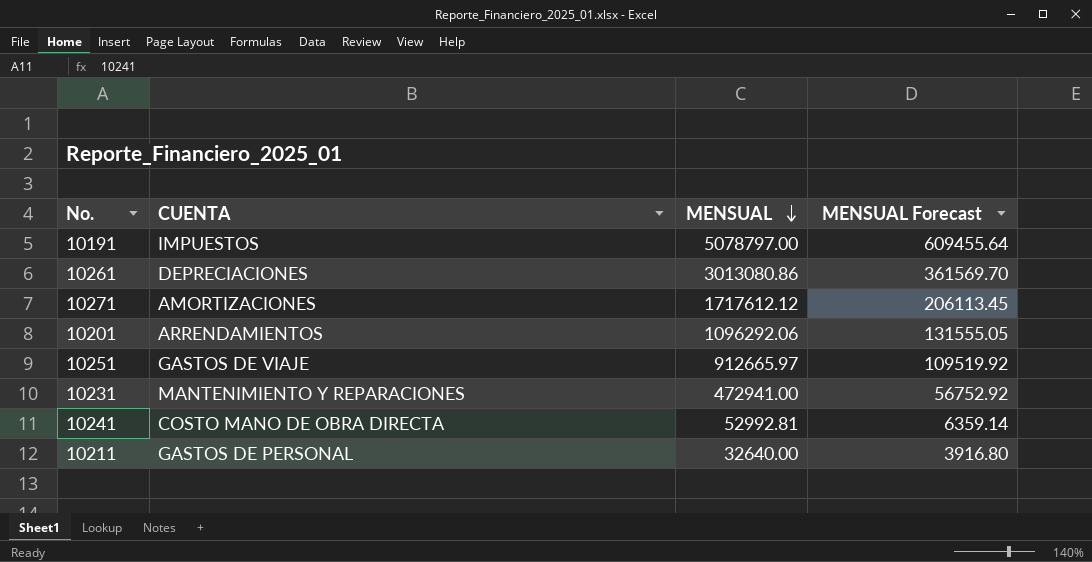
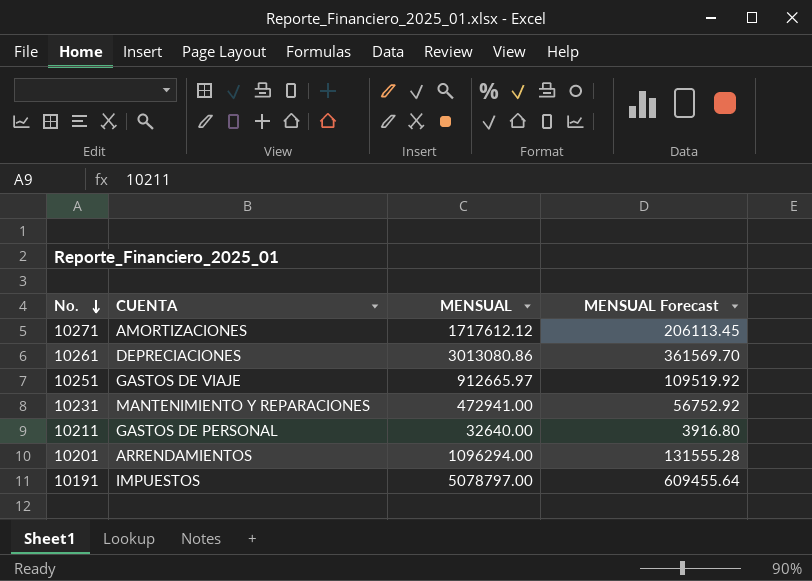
row order: MENSUAL descending -> No. descending
row 10241: COSTO MANO DE OBRA DIRECTA | 52992.81 | 6359.14 -> none
10201 | MENSUAL: 1096292.06 -> 1096294.00
10201 | MENSUAL Forecast: 131555.05 -> 131555.28

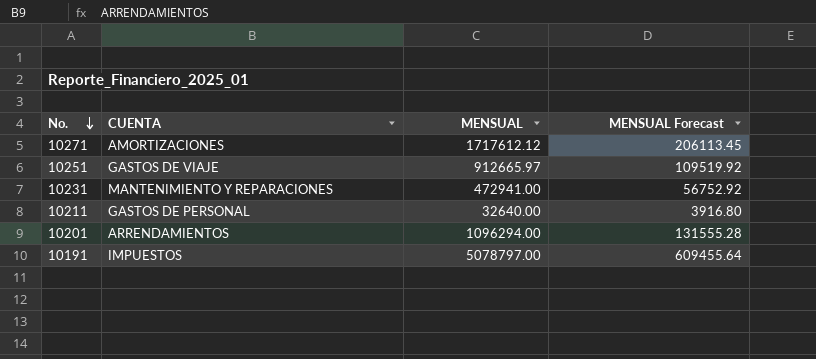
row 10261: DEPRECIACIONES | 3013080.86 | 361569.70 -> none

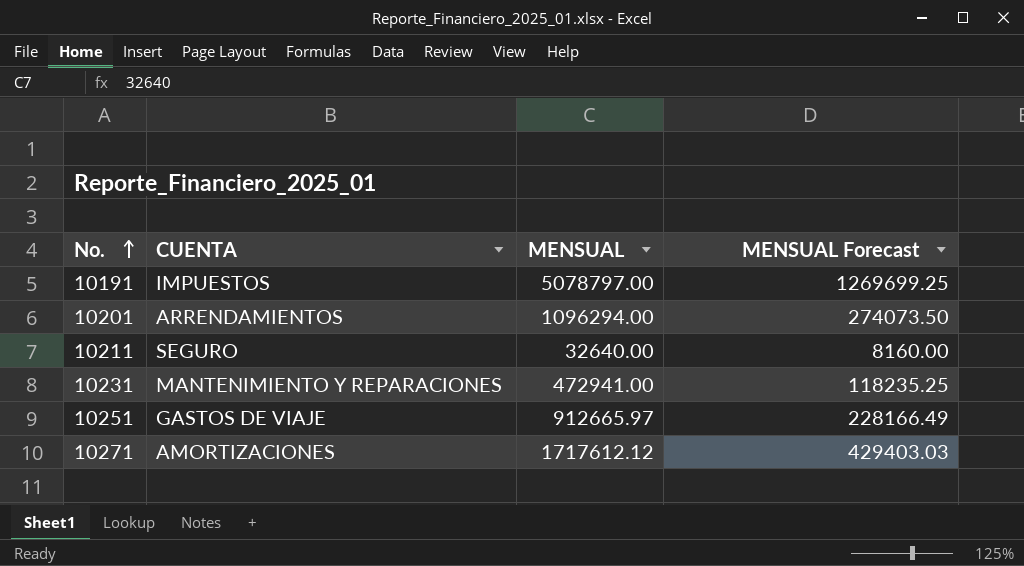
row order: No. descending -> No. ascending
column MENSUAL Forecast | formula: [MENSUAL] * 0.12 -> [MENSUAL] * 0.25
10211 | CUENTA: GASTOS DE PERSONAL -> SEGURO

